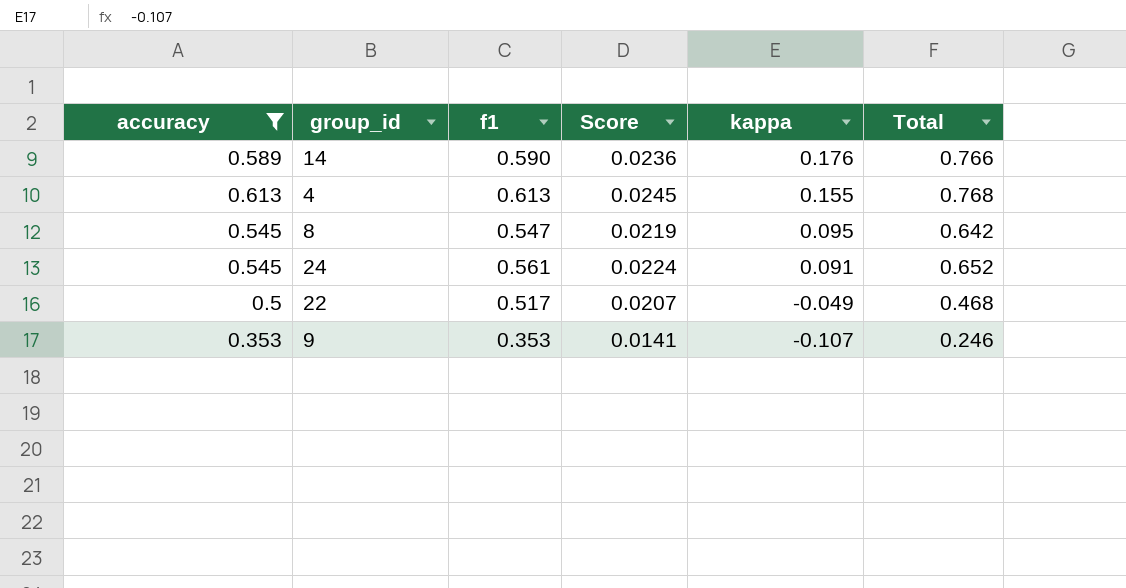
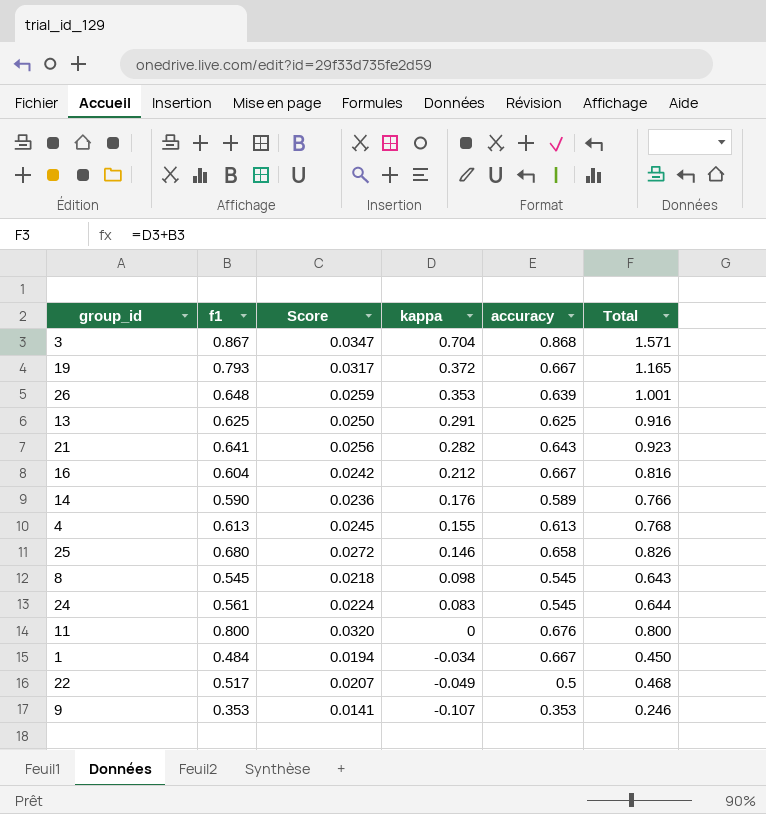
filter: accuracy <= 0.613 -> none
column accuracy | position: 1 -> 5
8 | f1: 0.547 -> 0.545
8 | Score: 0.0219 -> 0.0218
8 | kappa: 0.095 -> 0.098
8 | Total: 0.642 -> 0.643
24 | kappa: 0.091 -> 0.083
24 | Total: 0.652 -> 0.644

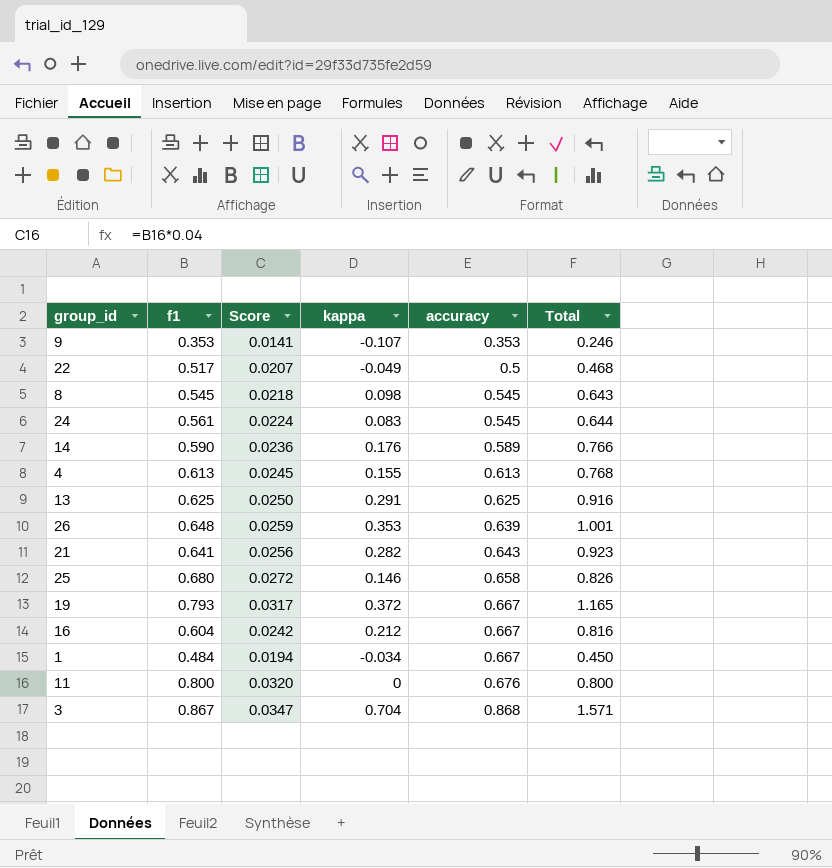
row order: kappa descending -> accuracy ascending

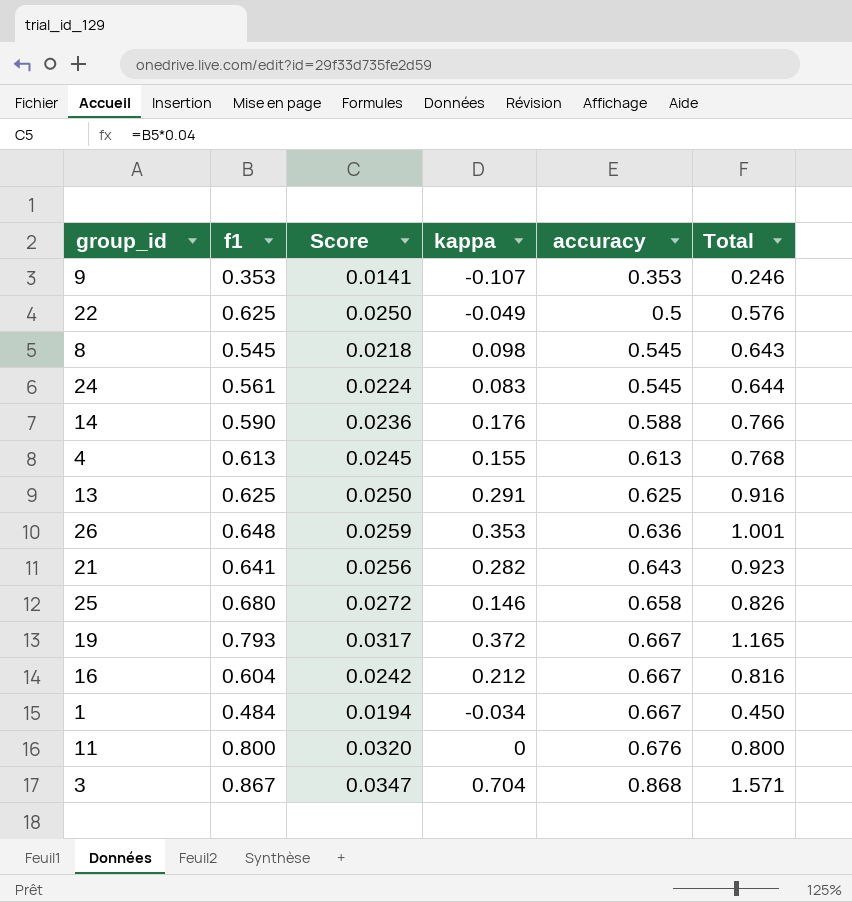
22 | f1: 0.517 -> 0.625
22 | Score: 0.0207 -> 0.0250
22 | Total: 0.468 -> 0.576
14 | accuracy: 0.589 -> 0.588
26 | accuracy: 0.639 -> 0.636

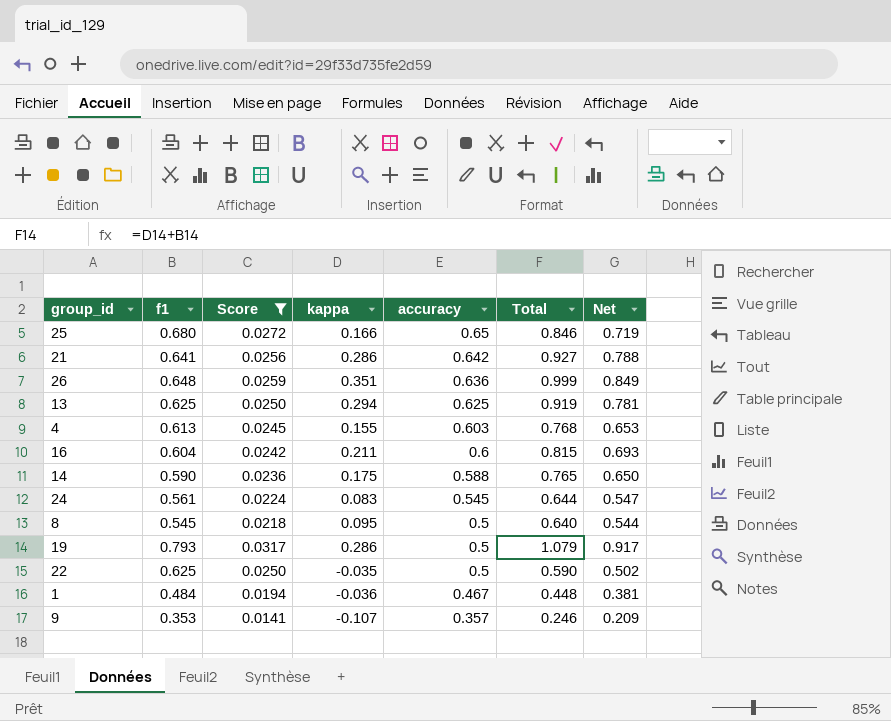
filter: none -> Score <= 0.0317
row order: accuracy ascending -> accuracy descending
column Net | formula: none -> [Total] * 0.85
25 | kappa: 0.146 -> 0.166
25 | accuracy: 0.658 -> 0.65
25 | Total: 0.826 -> 0.846
21 | kappa: 0.282 -> 0.286
21 | accuracy: 0.643 -> 0.642
21 | Total: 0.923 -> 0.927
26 | kappa: 0.353 -> 0.351
26 | Total: 1.001 -> 0.999
13 | kappa: 0.291 -> 0.294
13 | Total: 0.916 -> 0.919
4 | accuracy: 0.613 -> 0.603
16 | kappa: 0.212 -> 0.211
16 | accuracy: 0.667 -> 0.6
16 | Total: 0.816 -> 0.815
14 | kappa: 0.176 -> 0.175
14 | Total: 0.766 -> 0.765
8 | kappa: 0.098 -> 0.095
8 | accuracy: 0.545 -> 0.5
8 | Total: 0.643 -> 0.640
19 | kappa: 0.372 -> 0.286
19 | accuracy: 0.667 -> 0.5
19 | Total: 1.165 -> 1.079
22 | kappa: -0.049 -> -0.035
22 | Total: 0.576 -> 0.590
1 | kappa: -0.034 -> -0.036
1 | accuracy: 0.667 -> 0.467
1 | Total: 0.450 -> 0.448
9 | accuracy: 0.353 -> 0.357

